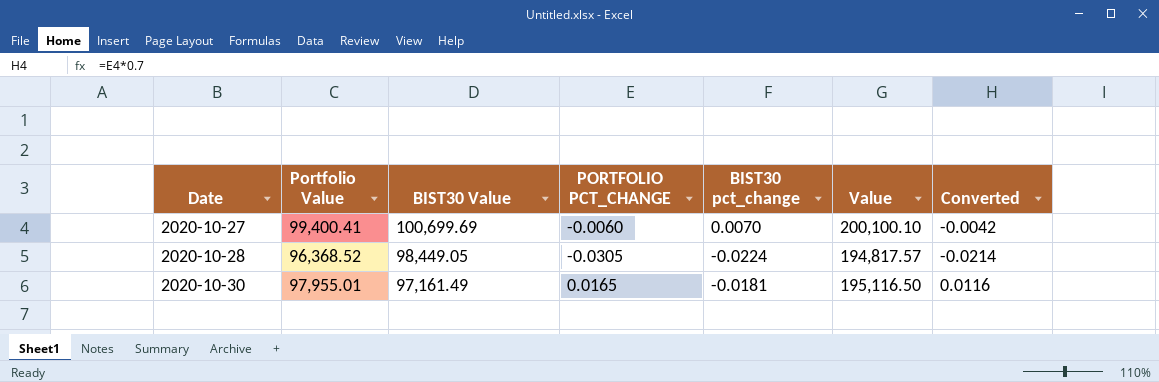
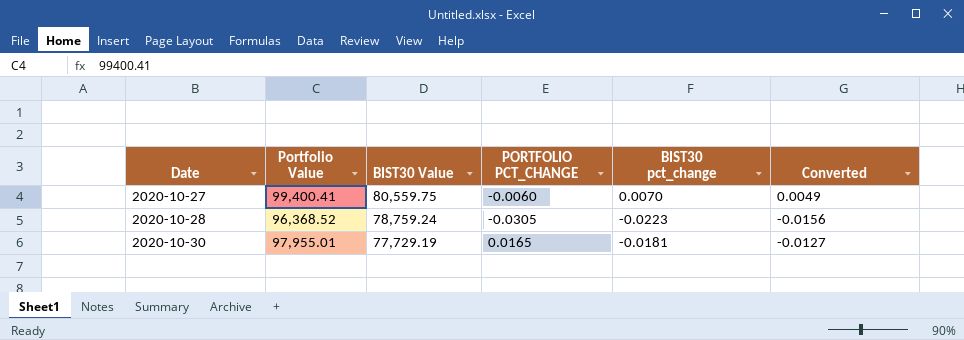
column Value | formula: [Portfolio Value] + [BIST30 Value] -> none
column Converted | formula: [PORTFOLIO PCT_CHANGE] * 0.7 -> [BIST30 pct_change] * 0.7
2020-10-27 | BIST30 Value: 100,699.69 -> 80,559.75
2020-10-28 | BIST30 Value: 98,449.05 -> 78,759.24
2020-10-28 | BIST30 pct_change: -0.0224 -> -0.0223
2020-10-30 | BIST30 Value: 97,161.49 -> 77,729.19

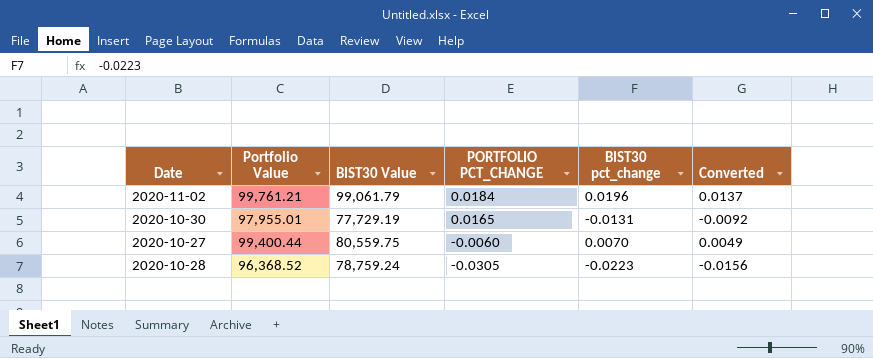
row order: Date ascending -> PORTFOLIO PCT_CHANGE descending
row 2020-11-02: none -> 99,761.21 | 99,061.79 | 0.0184 | 0.0196 | 0.0137
2020-10-30 | BIST30 pct_change: -0.0181 -> -0.0131
2020-10-30 | Converted: -0.0127 -> -0.0092
2020-10-27 | Portfolio Value: 99,400.41 -> 99,400.44

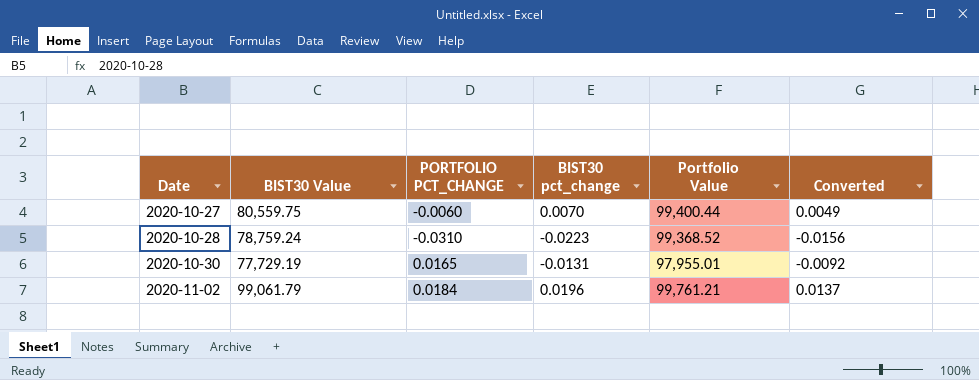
row order: PORTFOLIO PCT_CHANGE descending -> Date ascending
column Portfolio Value | position: 2 -> 5
2020-10-28 | PORTFOLIO PCT_CHANGE: -0.0305 -> -0.0310
2020-10-28 | Portfolio Value: 96,368.52 -> 99,368.52

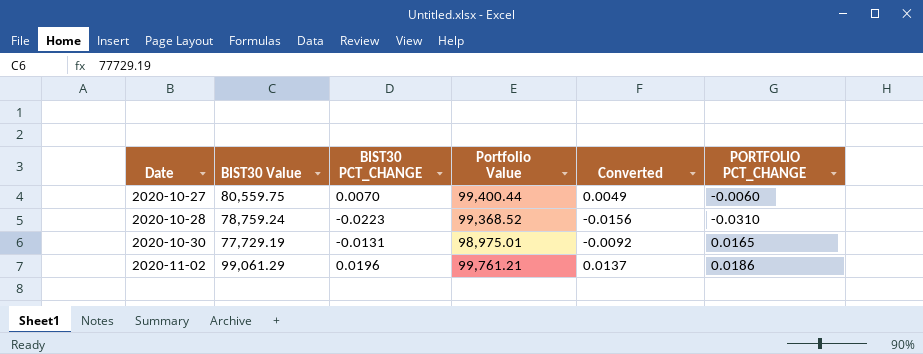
column name: BIST30 pct_change -> BIST30 PCT_CHANGE
column PORTFOLIO PCT_CHANGE | position: 3 -> 6
2020-10-30 | Portfolio Value: 97,955.01 -> 98,975.01
2020-11-02 | BIST30 Value: 99,061.79 -> 99,061.29
2020-11-02 | PORTFOLIO PCT_CHANGE: 0.0184 -> 0.0186

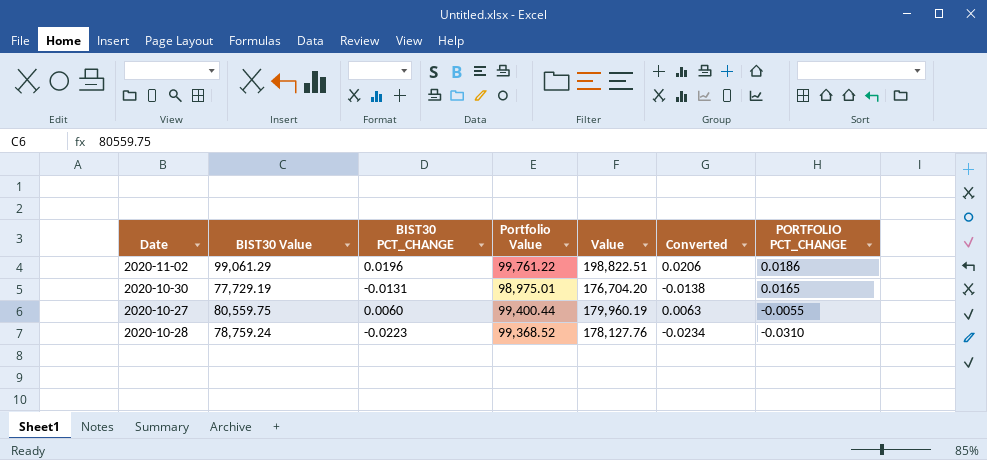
row order: Date ascending -> PORTFOLIO PCT_CHANGE descending
column Value | formula: none -> [BIST30 Value] + [Portfolio Value]
column Converted | formula: [BIST30 PCT_CHANGE] * 0.7 -> [BIST30 PCT_CHANGE] * 1.05
2020-11-02 | Portfolio Value: 99,761.21 -> 99,761.22
2020-10-27 | BIST30 PCT_CHANGE: 0.0070 -> 0.0060
2020-10-27 | PORTFOLIO PCT_CHANGE: -0.0060 -> -0.0055

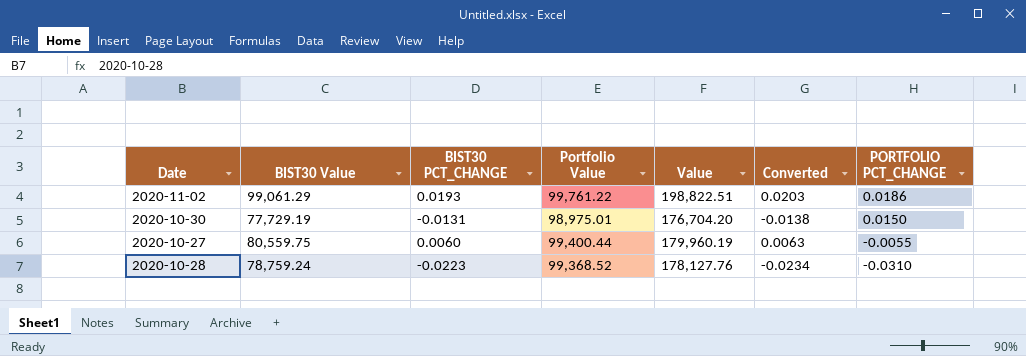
2020-11-02 | BIST30 PCT_CHANGE: 0.0196 -> 0.0193
2020-11-02 | Converted: 0.0206 -> 0.0203
2020-10-30 | PORTFOLIO PCT_CHANGE: 0.0165 -> 0.0150

